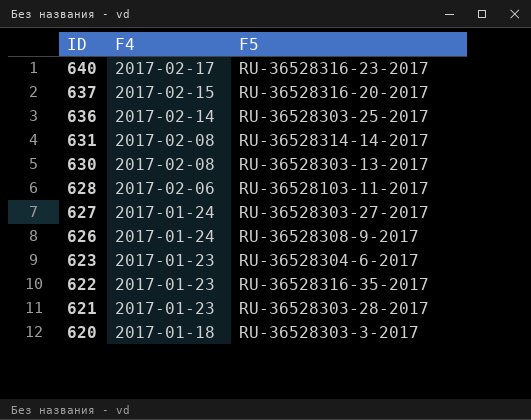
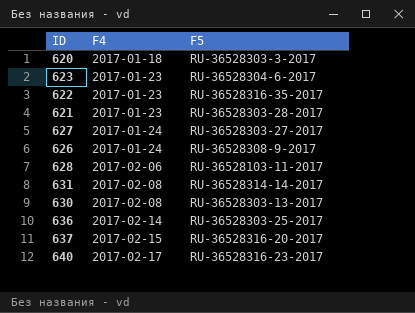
row order: ID descending -> F4 ascending

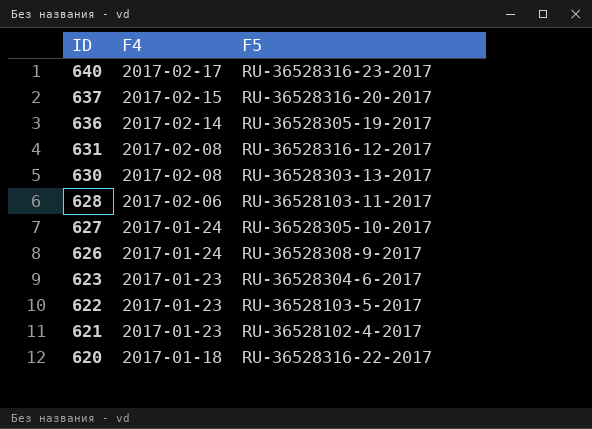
row order: F4 ascending -> ID descending
636 | F5: RU-36528303-25-2017 -> RU-36528305-19-2017
631 | F5: RU-36528314-14-2017 -> RU-36528316-12-2017
627 | F5: RU-36528303-27-2017 -> RU-36528305-10-2017
622 | F5: RU-36528316-35-2017 -> RU-36528103-5-2017
621 | F5: RU-36528303-28-2017 -> RU-36528102-4-2017
620 | F5: RU-36528303-3-2017 -> RU-36528316-22-2017

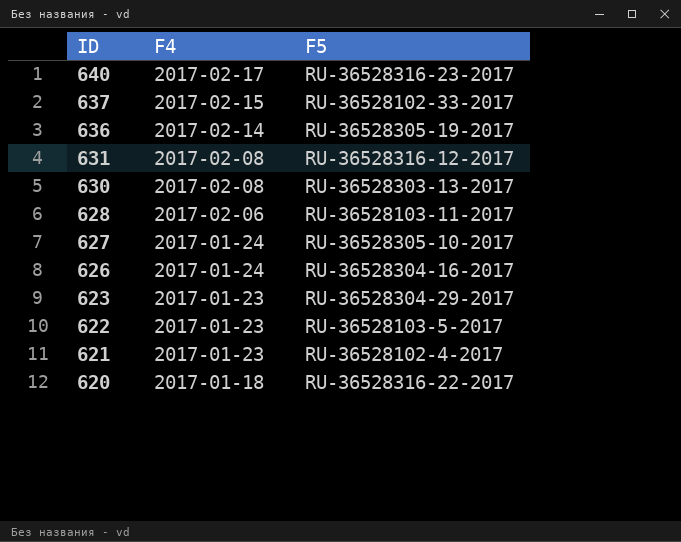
637 | F5: RU-36528316-20-2017 -> RU-36528102-33-2017
626 | F5: RU-36528308-9-2017 -> RU-36528304-16-2017
623 | F5: RU-36528304-6-2017 -> RU-36528304-29-2017

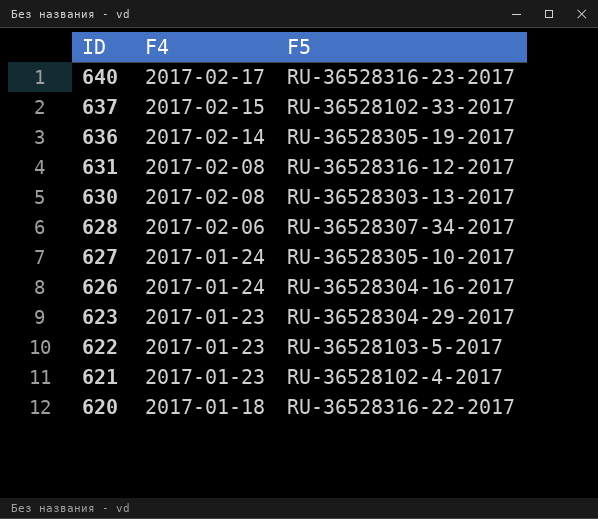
628 | F5: RU-36528103-11-2017 -> RU-36528307-34-2017

